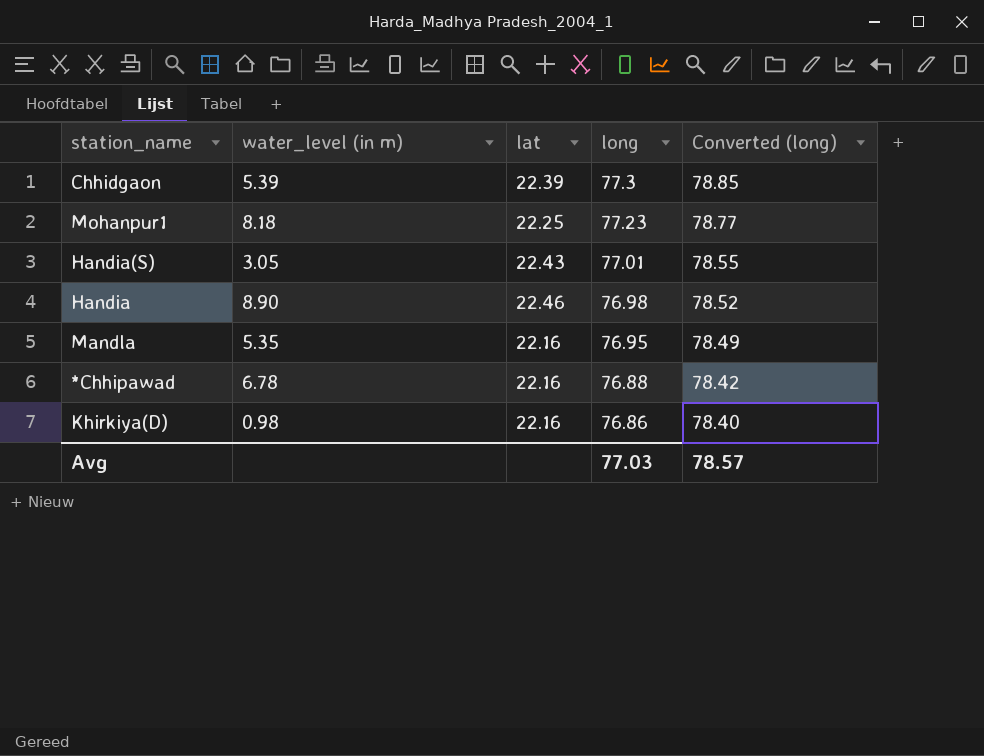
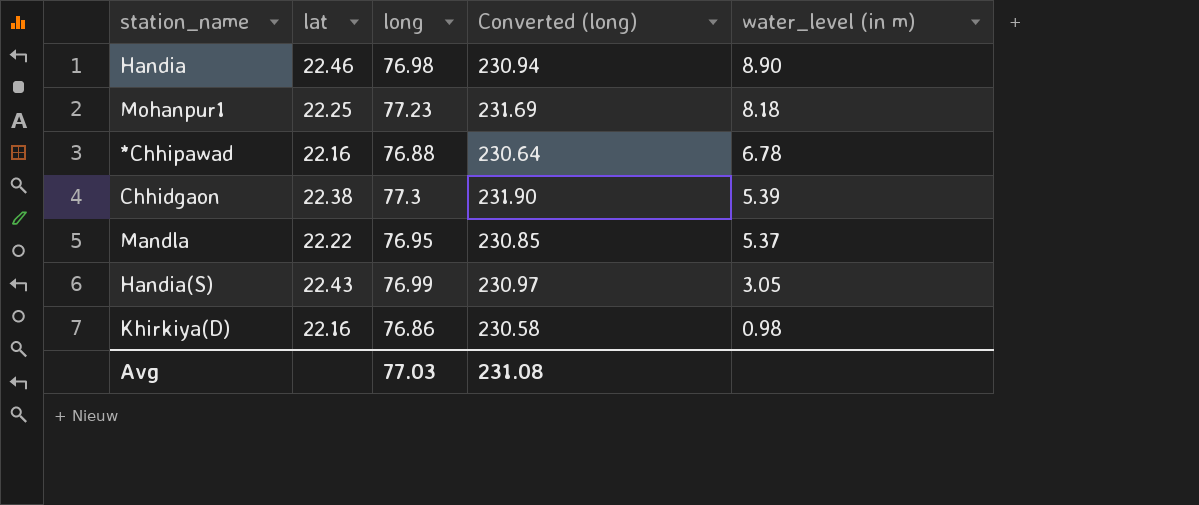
row order: long descending -> water_level (in m) descending
column Converted (long) | formula: [long] * 1.02 -> [long] * 3
column water_level (in m) | position: 2 -> 5
Chhidgaon | lat: 22.39 -> 22.38
Mandla | lat: 22.16 -> 22.22
Mandla | water_level (in m): 5.35 -> 5.37
Handia(S) | long: 77.01 -> 76.99
Avg | Converted (long): 78.57 -> 231.08

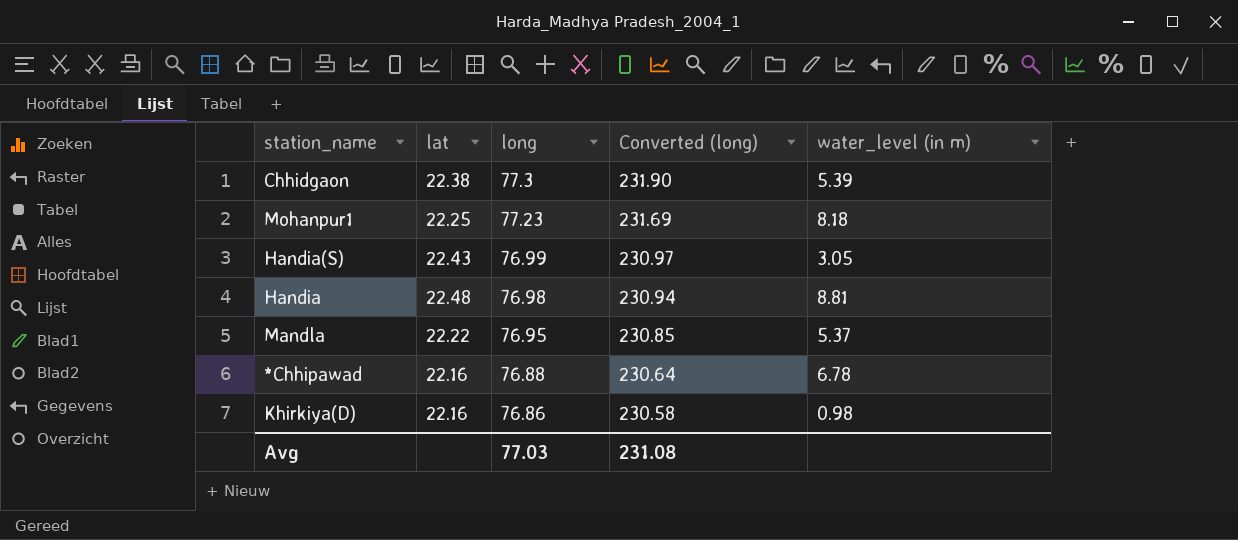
row order: water_level (in m) descending -> long descending
Handia | lat: 22.46 -> 22.48
Handia | water_level (in m): 8.90 -> 8.81

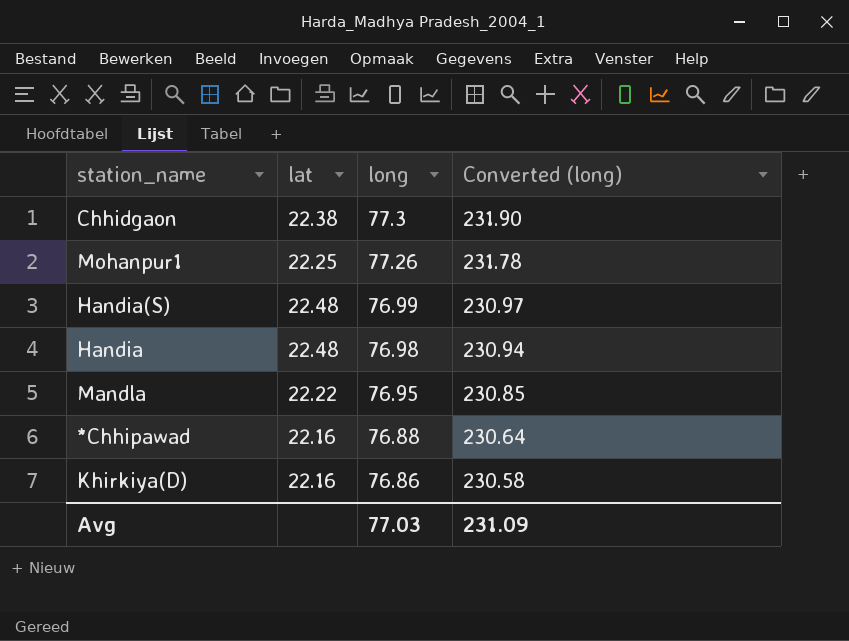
column water_level (in m) | position: 5 -> none
Mohanpur1 | long: 77.23 -> 77.26
Mohanpur1 | Converted (long): 231.69 -> 231.78
Handia(S) | lat: 22.43 -> 22.48
Avg | Converted (long): 231.08 -> 231.09

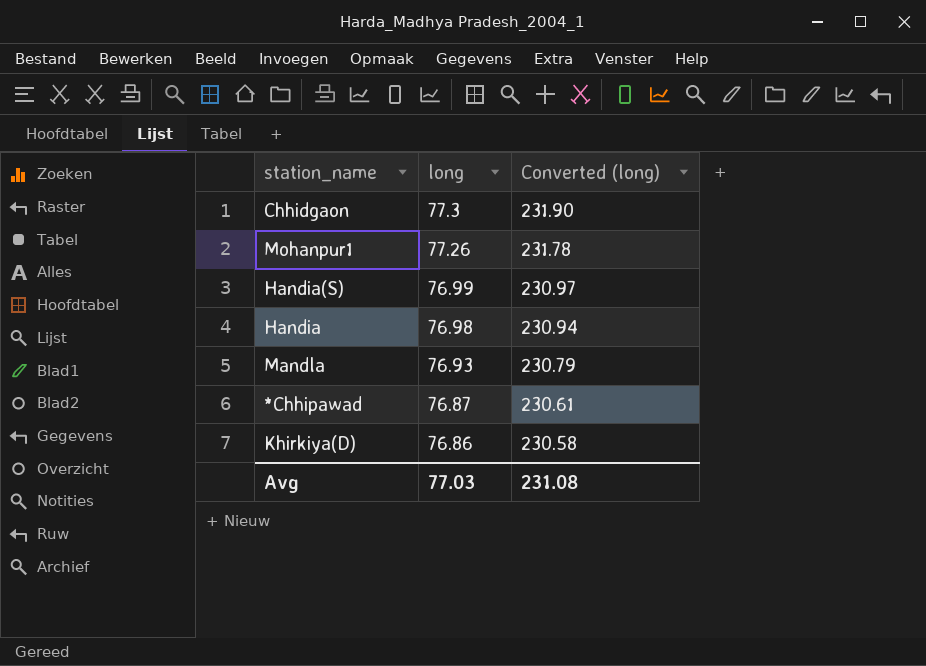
column lat | position: 2 -> none
Mandla | long: 76.95 -> 76.93
Mandla | Converted (long): 230.85 -> 230.79
*Chhipawad | long: 76.88 -> 76.87
*Chhipawad | Converted (long): 230.64 -> 230.61
Avg | Converted (long): 231.09 -> 231.08

